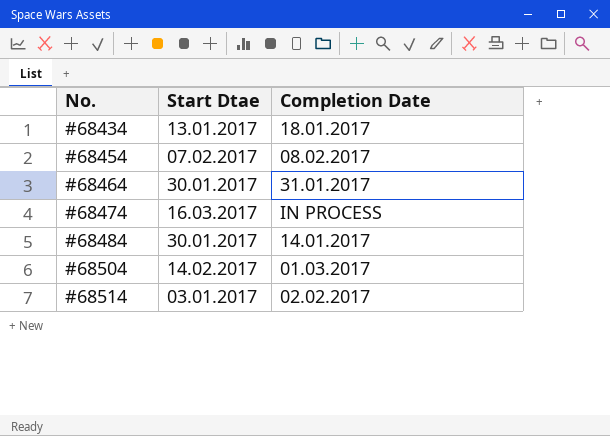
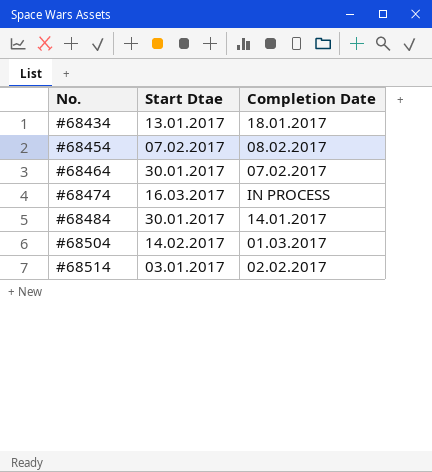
#68464 | Completion Date: 31.01.2017 -> 07.02.2017

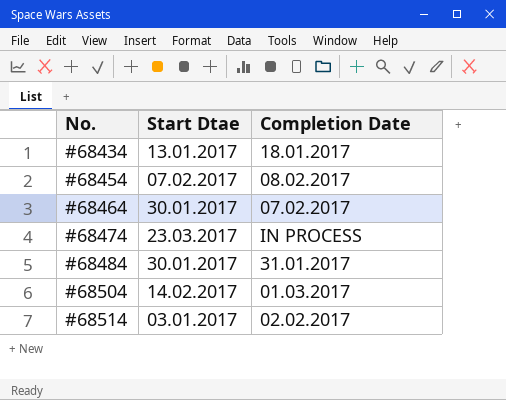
#68474 | Start Dtae: 16.03.2017 -> 23.03.2017
#68484 | Completion Date: 14.01.2017 -> 31.01.2017

